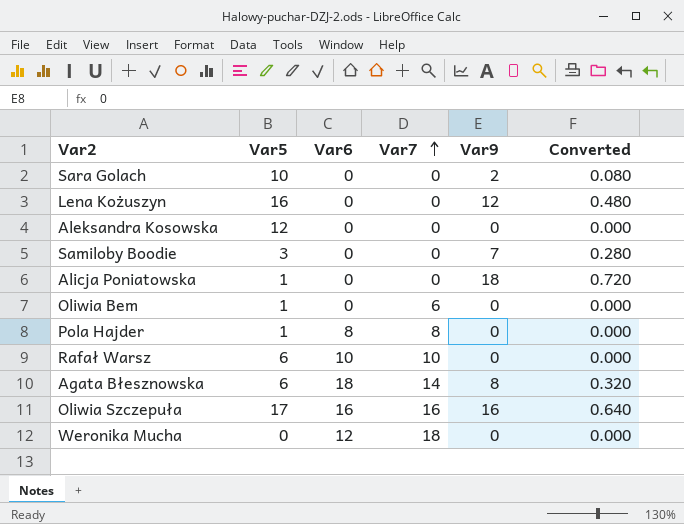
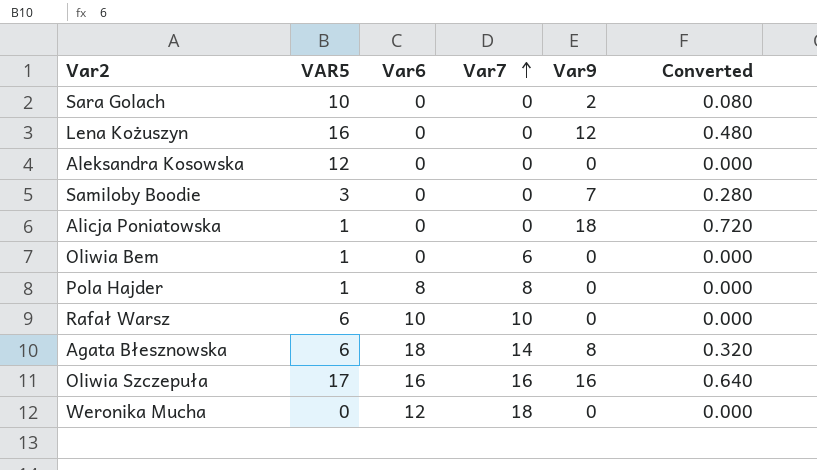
column name: Var5 -> VAR5

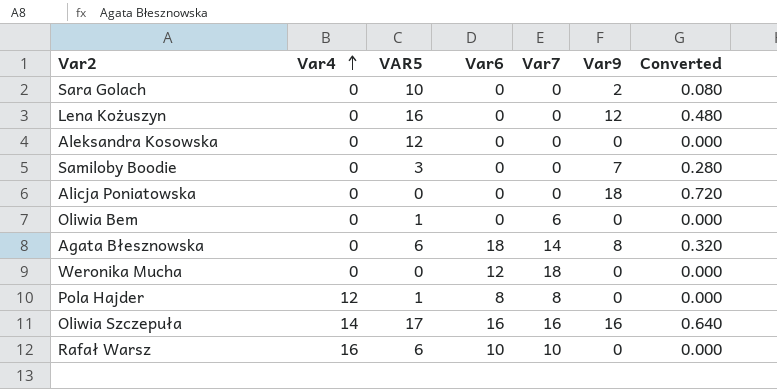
row order: Var7 ascending -> Var4 ascending
column Var4 | position: none -> 2
Alicja Poniatowska | VAR5: 1 -> 0

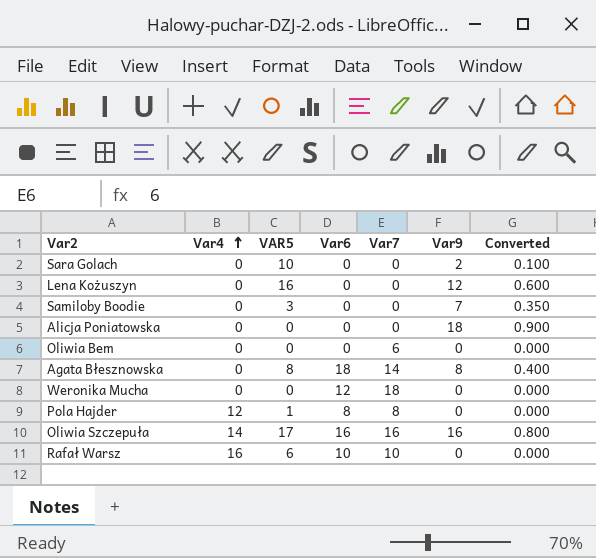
column Converted | formula: [Var9] * 0.04 -> [Var9] * 0.05
row Aleksandra Kosowska: 0 | 12 | 0 | 0 | 0 | 0.000 -> none
Oliwia Bem | VAR5: 1 -> 0
Agata Błesznowska | VAR5: 6 -> 8

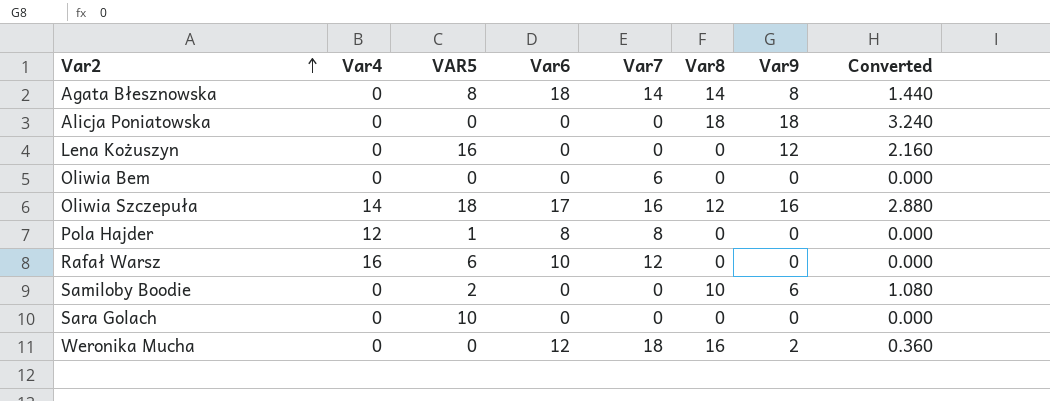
row order: Var4 ascending -> Var2 ascending
column Var8 | position: none -> 6
column Converted | formula: [Var9] * 0.05 -> [Var9] * 0.18
Oliwia Szczepuła | VAR5: 17 -> 18
Oliwia Szczepuła | Var6: 16 -> 17
Rafał Warsz | Var7: 10 -> 12
Samiloby Boodie | VAR5: 3 -> 2
Samiloby Boodie | Var9: 7 -> 6
Sara Golach | Var9: 2 -> 0
Weronika Mucha | Var9: 0 -> 2

